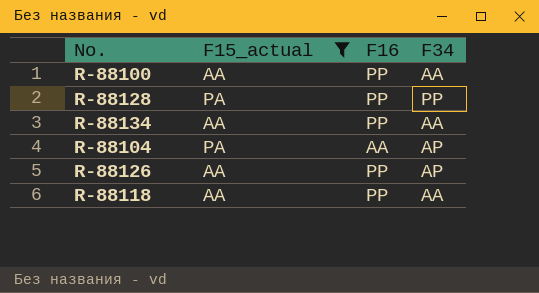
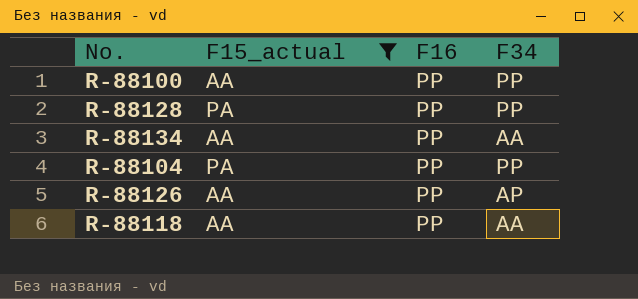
R-88100 | F34: AA -> PP
R-88104 | F16: AA -> PP
R-88104 | F34: AP -> PP

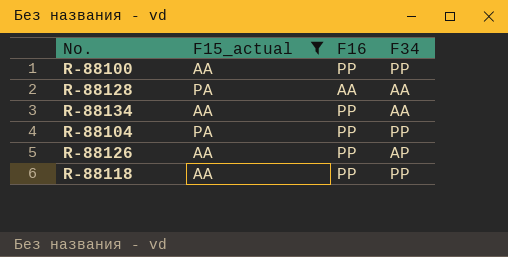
R-88128 | F16: PP -> AA
R-88128 | F34: PP -> AA
R-88118 | F34: AA -> PP

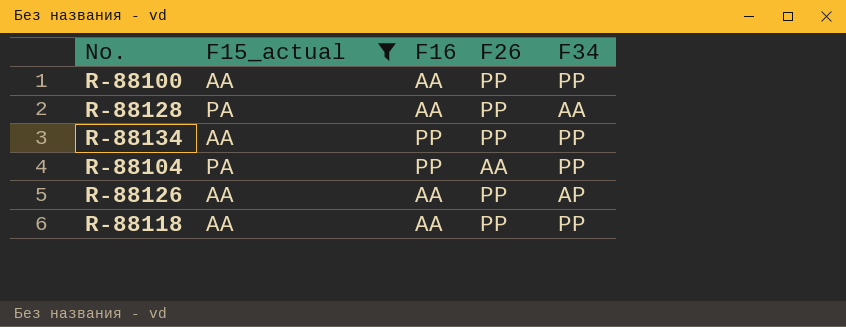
column F26 | position: none -> 4
R-88100 | F16: PP -> AA
R-88134 | F34: AA -> PP
R-88126 | F16: PP -> AA
R-88118 | F16: PP -> AA

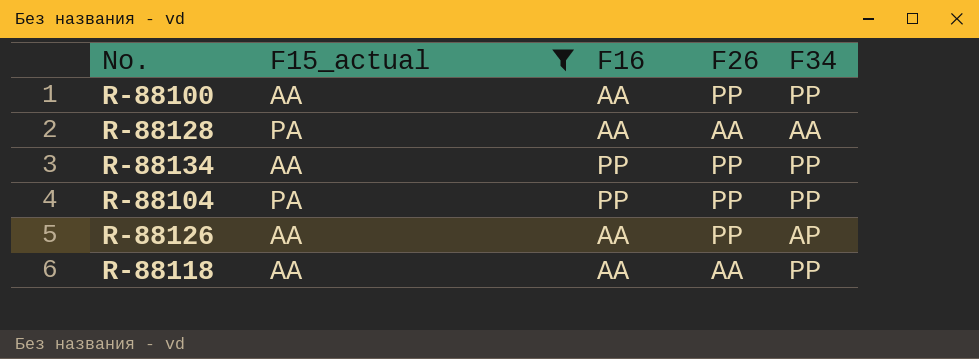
R-88128 | F26: PP -> AA
R-88104 | F26: AA -> PP
R-88118 | F26: PP -> AA

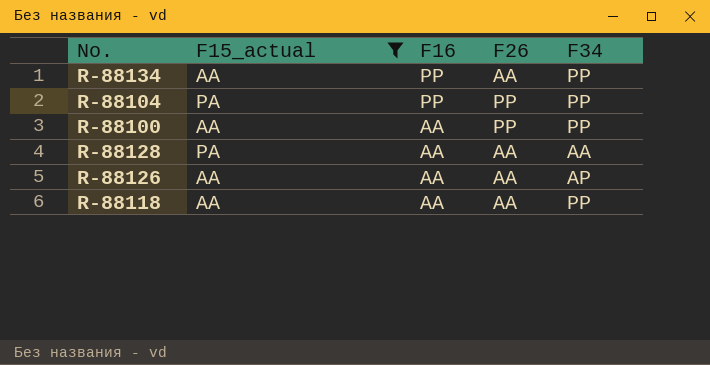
row order: none -> F16 descending
R-88134 | F26: PP -> AA
R-88126 | F26: PP -> AA

